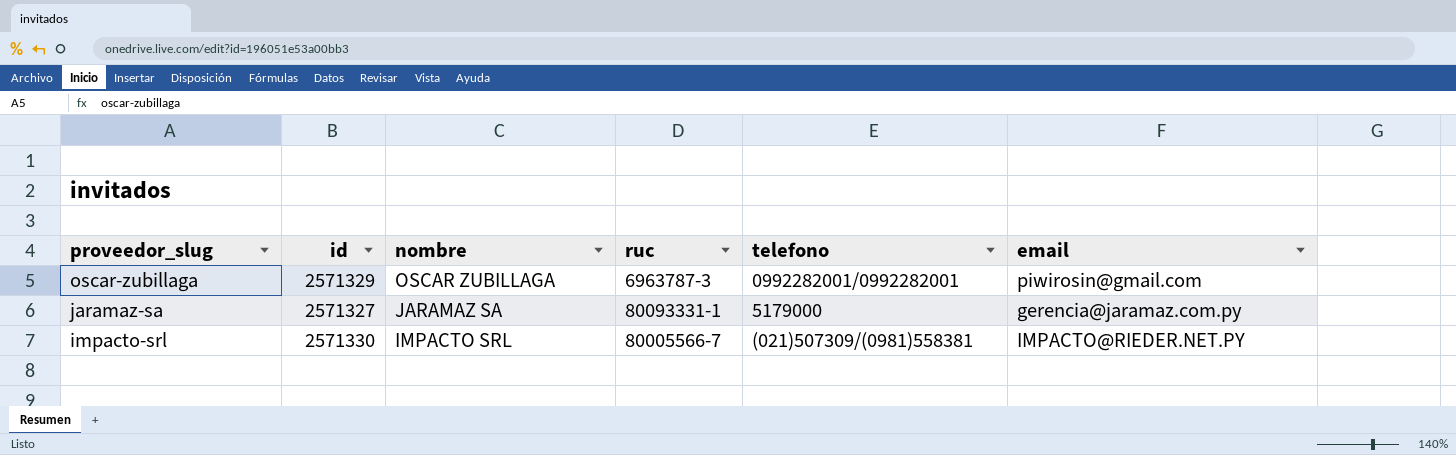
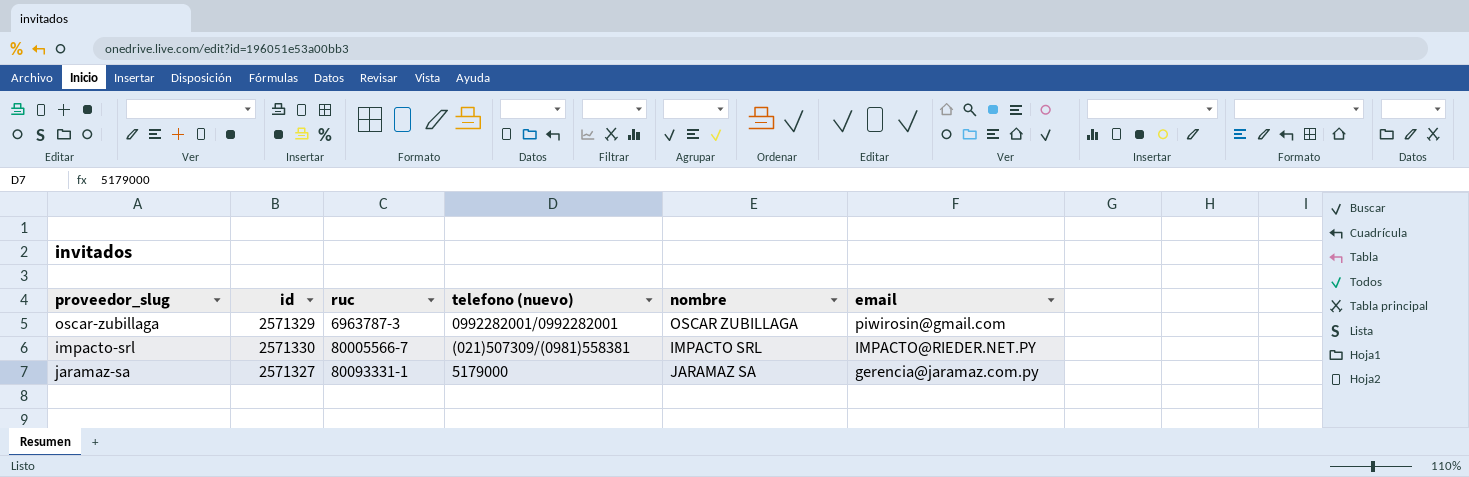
row order: proveedor_slug descending -> ruc ascending
column name: telefono -> telefono (nuevo)
column nombre | position: 3 -> 5

